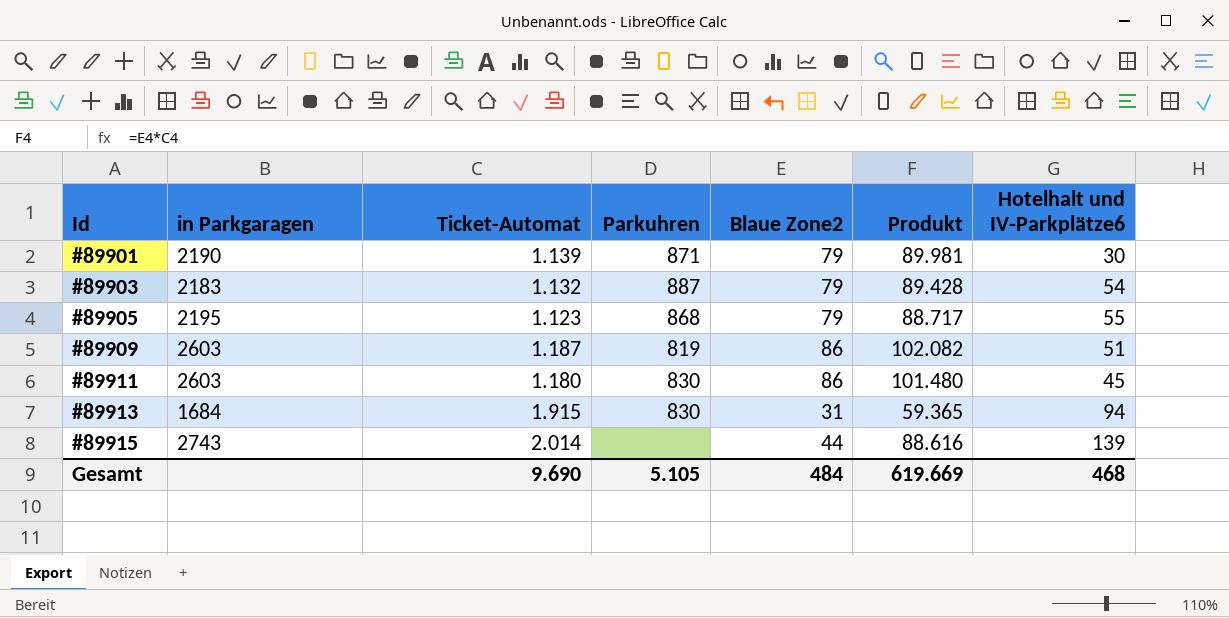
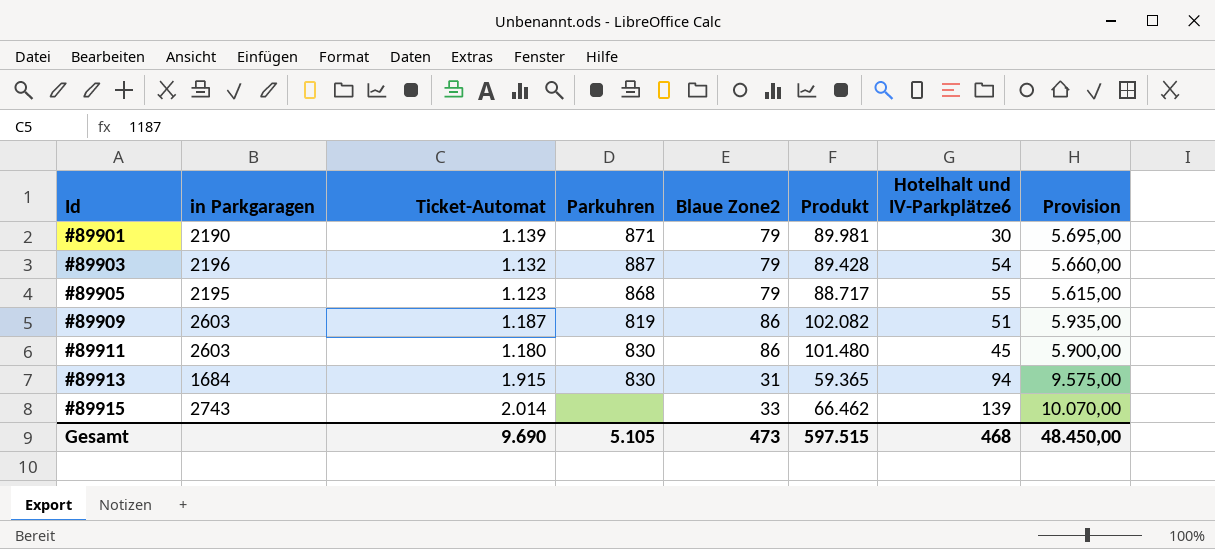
column Provision | formula: none -> [Ticket-Automat] * 5
#89903 | in Parkgaragen: 2183 -> 2196
#89915 | Blaue Zone2: 44 -> 33
#89915 | Produkt: 88.616 -> 66.462
Gesamt | Blaue Zone2: 484 -> 473
Gesamt | Produkt: 619.669 -> 597.515

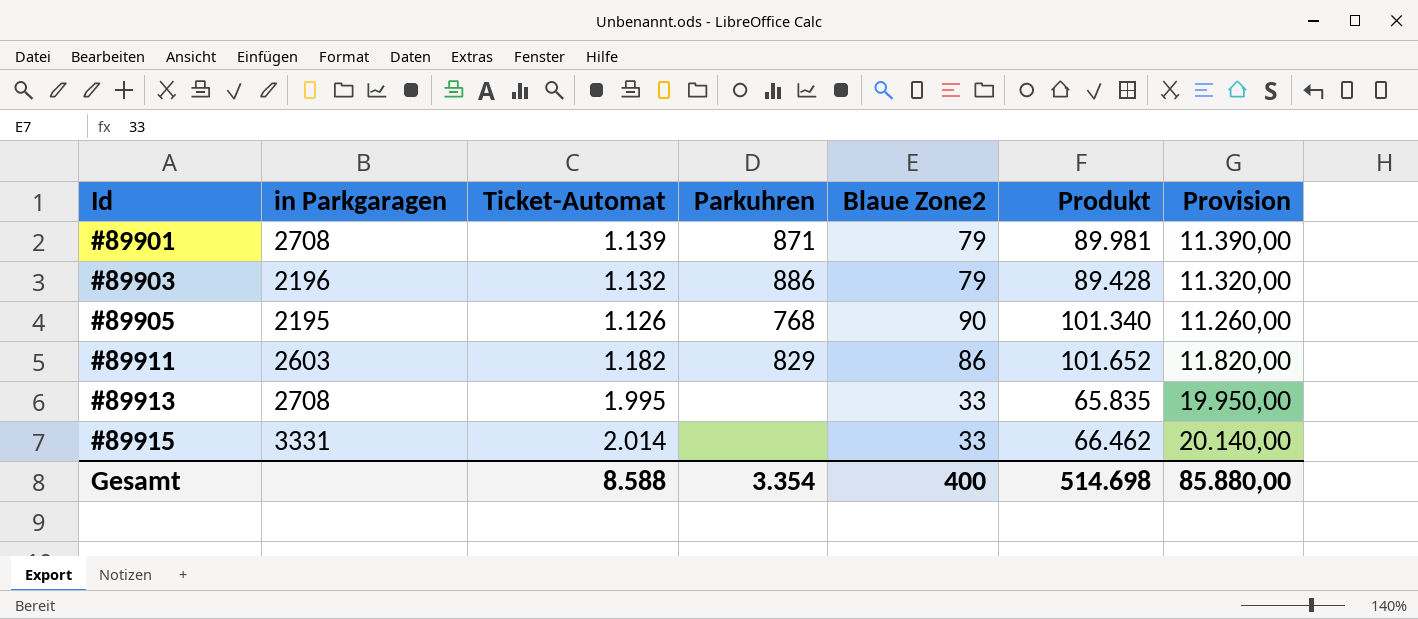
column Hotelhalt und IV-Parkplätze6 | position: 7 -> none
column Provision | formula: [Ticket-Automat] * 5 -> [Ticket-Automat] * 10
row #89909: 2603 | 1.187 | 819 | 86 | 102.082 | 51 | 5.935,00 -> none
#89901 | in Parkgaragen: 2190 -> 2708
#89903 | Parkuhren: 887 -> 886
#89905 | Ticket-Automat: 1.123 -> 1.126
#89905 | Parkuhren: 868 -> 768
#89905 | Blaue Zone2: 79 -> 90
#89905 | Produkt: 88.717 -> 101.340
#89911 | Ticket-Automat: 1.180 -> 1.182
#89911 | Parkuhren: 830 -> 829
#89911 | Produkt: 101.480 -> 101.652
#89913 | in Parkgaragen: 1684 -> 2708
#89913 | Ticket-Automat: 1.915 -> 1.995
#89913 | Parkuhren: 830 -> none
#89913 | Blaue Zone2: 31 -> 33
#89913 | Produkt: 59.365 -> 65.835
#89915 | in Parkgaragen: 2743 -> 3331
Gesamt | Ticket-Automat: 9.690 -> 8.588
Gesamt | Parkuhren: 5.105 -> 3.354
Gesamt | Blaue Zone2: 473 -> 400
Gesamt | Produkt: 597.515 -> 514.698
Gesamt | Provision: 48.450,00 -> 85.880,00

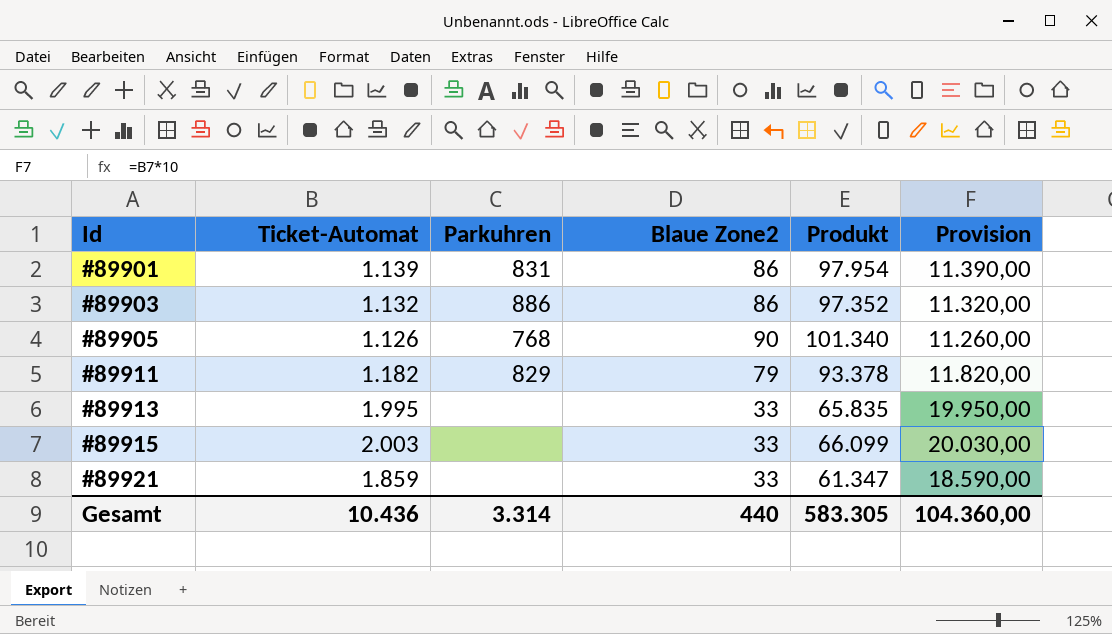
column in Parkgaragen | position: 2 -> none
#89901 | Parkuhren: 871 -> 831
#89901 | Blaue Zone2: 79 -> 86
#89901 | Produkt: 89.981 -> 97.954
#89903 | Blaue Zone2: 79 -> 86
#89903 | Produkt: 89.428 -> 97.352
#89911 | Blaue Zone2: 86 -> 79
#89911 | Produkt: 101.652 -> 93.378
#89915 | Ticket-Automat: 2.014 -> 2.003
#89915 | Produkt: 66.462 -> 66.099
#89915 | Provision: 20.140,00 -> 20.030,00
row #89921: none -> 1.859 | none | 33 | 61.347 | 18.590,00
Gesamt | Ticket-Automat: 8.588 -> 10.436
Gesamt | Parkuhren: 3.354 -> 3.314
Gesamt | Blaue Zone2: 400 -> 440
Gesamt | Produkt: 514.698 -> 583.305
Gesamt | Provision: 85.880,00 -> 104.360,00

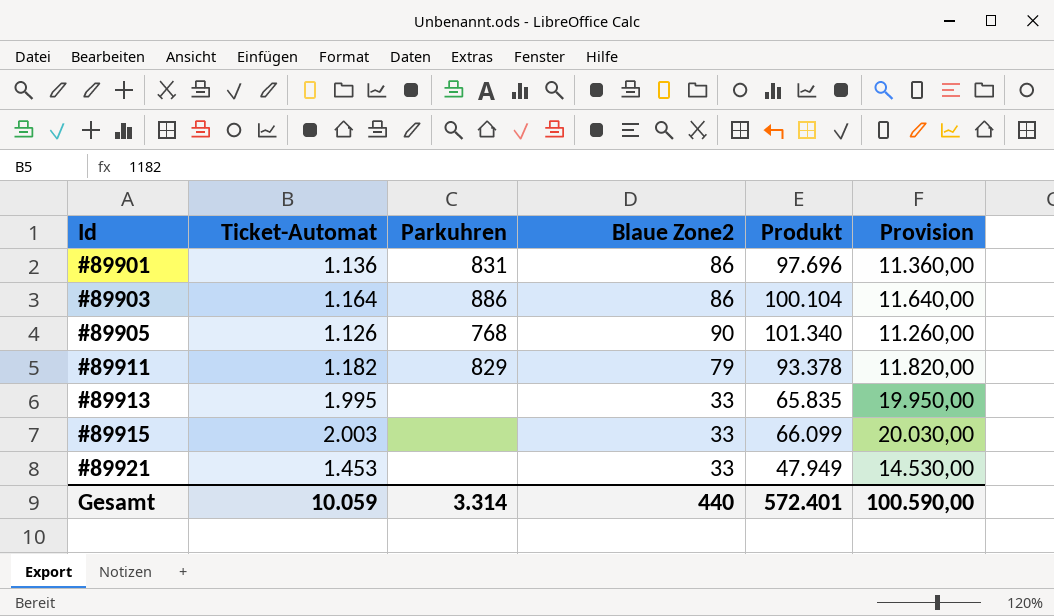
#89901 | Ticket-Automat: 1.139 -> 1.136
#89901 | Produkt: 97.954 -> 97.696
#89901 | Provision: 11.390,00 -> 11.360,00
#89903 | Ticket-Automat: 1.132 -> 1.164
#89903 | Produkt: 97.352 -> 100.104
#89903 | Provision: 11.320,00 -> 11.640,00
#89921 | Ticket-Automat: 1.859 -> 1.453
#89921 | Produkt: 61.347 -> 47.949
#89921 | Provision: 18.590,00 -> 14.530,00
Gesamt | Ticket-Automat: 10.436 -> 10.059
Gesamt | Produkt: 583.305 -> 572.401
Gesamt | Provision: 104.360,00 -> 100.590,00

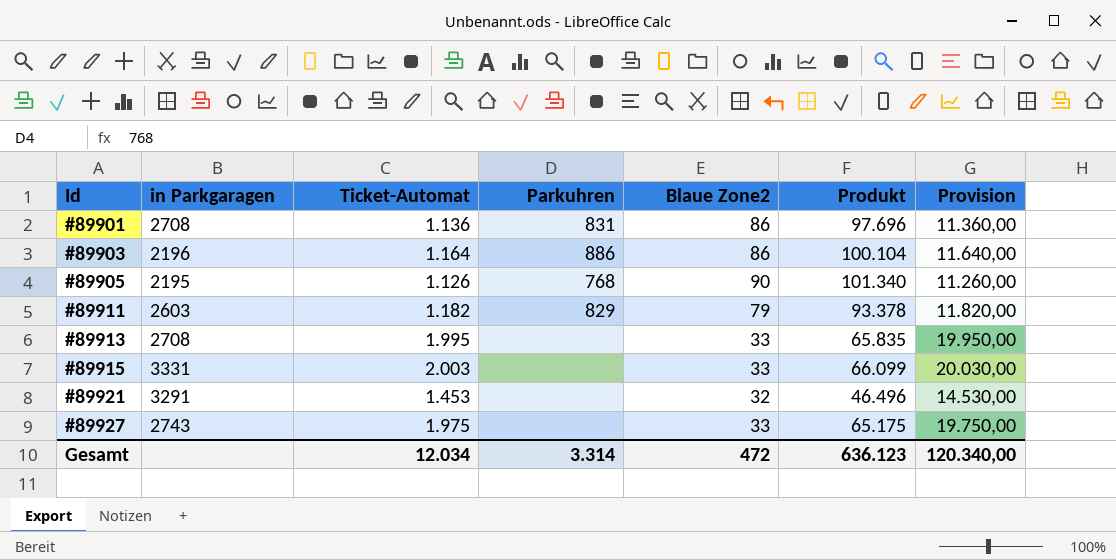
column in Parkgaragen | position: none -> 2
#89921 | Blaue Zone2: 33 -> 32
#89921 | Produkt: 47.949 -> 46.496
row #89927: none -> 2743 | 1.975 | none | 33 | 65.175 | 19.750,00
Gesamt | Ticket-Automat: 10.059 -> 12.034
Gesamt | Blaue Zone2: 440 -> 472
Gesamt | Produkt: 572.401 -> 636.123
Gesamt | Provision: 100.590,00 -> 120.340,00

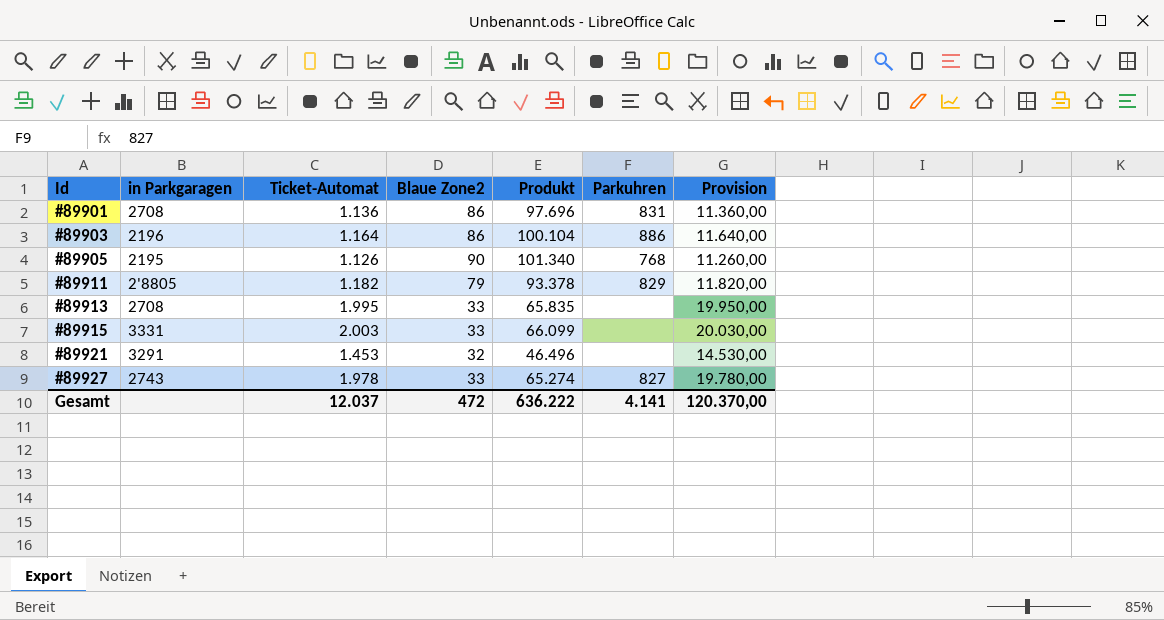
column Parkuhren | position: 4 -> 6
#89911 | in Parkgaragen: 2603 -> 2'8805
#89927 | Ticket-Automat: 1.975 -> 1.978
#89927 | Produkt: 65.175 -> 65.274
#89927 | Parkuhren: none -> 827
#89927 | Provision: 19.750,00 -> 19.780,00
Gesamt | Ticket-Automat: 12.034 -> 12.037
Gesamt | Produkt: 636.123 -> 636.222
Gesamt | Parkuhren: 3.314 -> 4.141
Gesamt | Provision: 120.340,00 -> 120.370,00

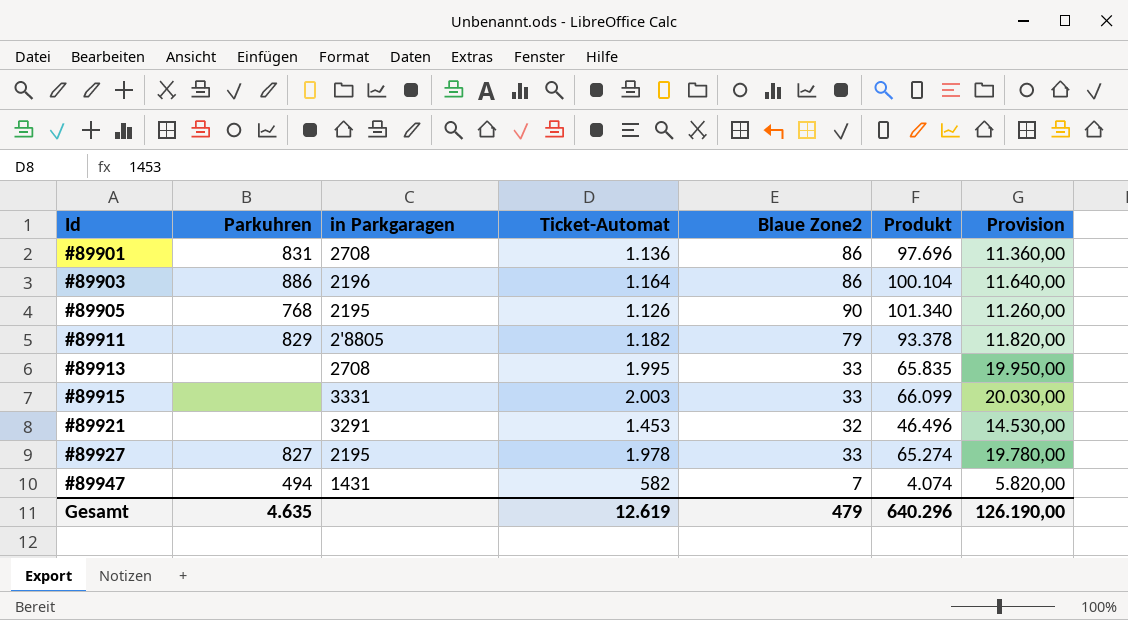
column Parkuhren | position: 6 -> 2
#89927 | in Parkgaragen: 2743 -> 2195
row #89947: none -> 494 | 1431 | 582 | 7 | 4.074 | 5.820,00
Gesamt | Parkuhren: 4.141 -> 4.635
Gesamt | Ticket-Automat: 12.037 -> 12.619
Gesamt | Blaue Zone2: 472 -> 479
Gesamt | Produkt: 636.222 -> 640.296
Gesamt | Provision: 120.370,00 -> 126.190,00

